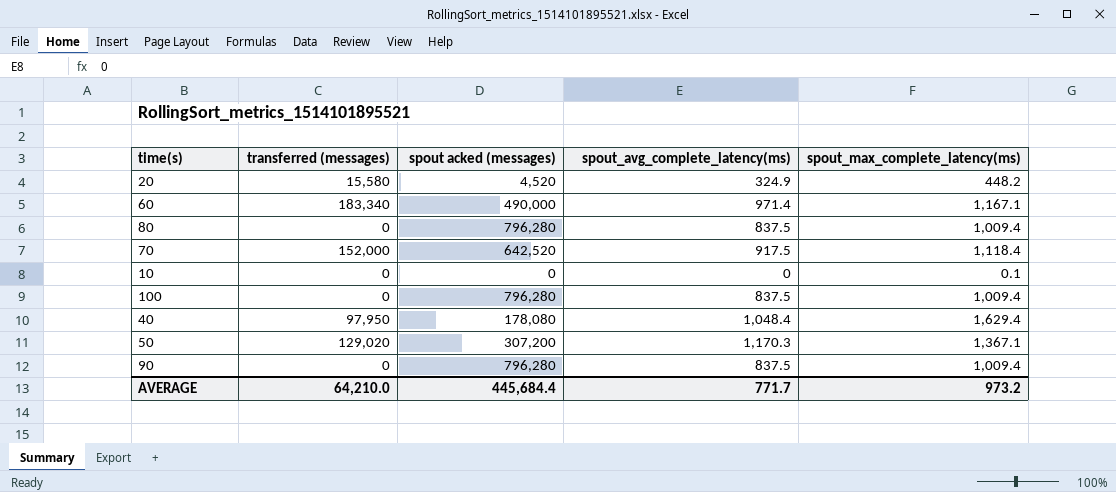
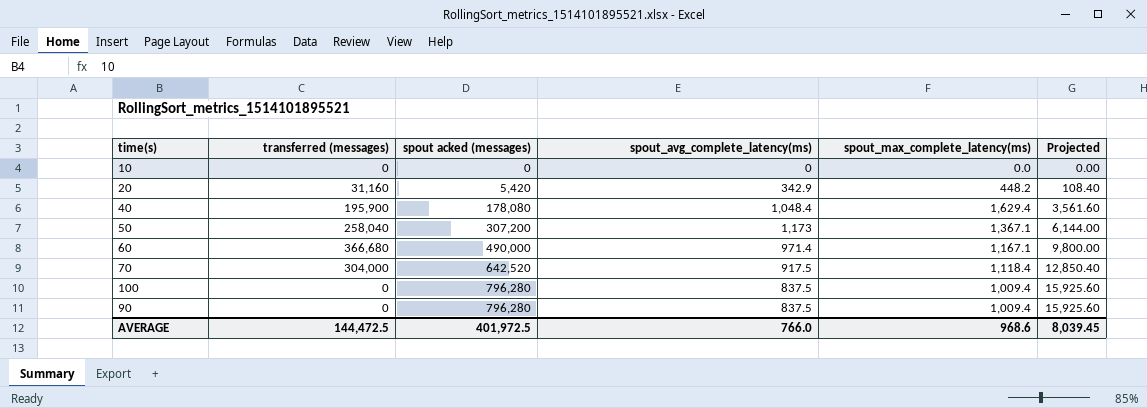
row order: none -> spout acked (messages) ascending
column Projected | formula: none -> [spout acked (messages)] * 0.02
row 80: 0 | 796,280 | 837.5 | 1,009.4 -> none
10 | spout_max_complete_latency(ms): 0.1 -> 0.0
20 | transferred (messages): 15,580 -> 31,160
20 | spout acked (messages): 4,520 -> 5,420
20 | spout_avg_complete_latency(ms): 324.9 -> 342.9
40 | transferred (messages): 97,950 -> 195,900
50 | transferred (messages): 129,020 -> 258,040
50 | spout_avg_complete_latency(ms): 1,170.3 -> 1,173
60 | transferred (messages): 183,340 -> 366,680
70 | transferred (messages): 152,000 -> 304,000
AVERAGE | transferred (messages): 64,210.0 -> 144,472.5
AVERAGE | spout acked (messages): 445,684.4 -> 401,972.5
AVERAGE | spout_avg_complete_latency(ms): 771.7 -> 766.0
AVERAGE | spout_max_complete_latency(ms): 973.2 -> 968.6

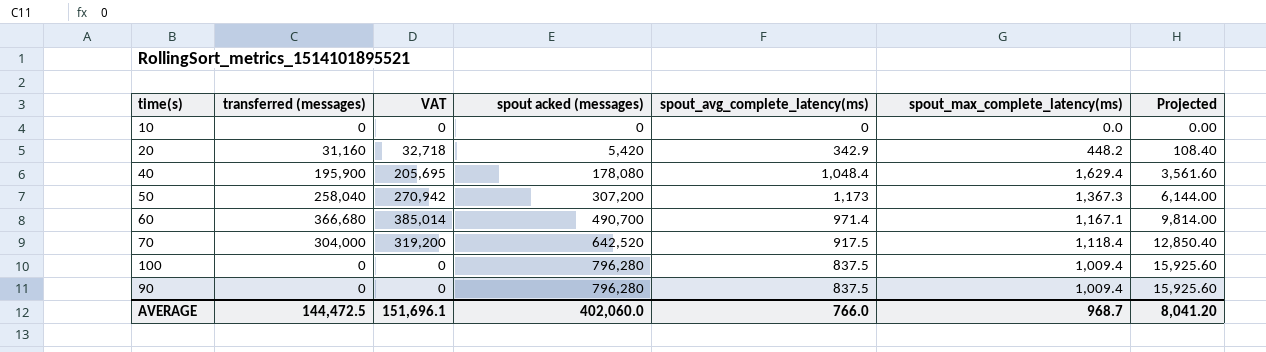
column VAT | formula: none -> [transferred (messages)] * 1.05
50 | spout_max_complete_latency(ms): 1,367.1 -> 1,367.3
60 | spout acked (messages): 490,000 -> 490,700
60 | Projected: 9,800.00 -> 9,814.00
AVERAGE | spout acked (messages): 401,972.5 -> 402,060.0
AVERAGE | spout_max_complete_latency(ms): 968.6 -> 968.7
AVERAGE | Projected: 8,039.45 -> 8,041.20

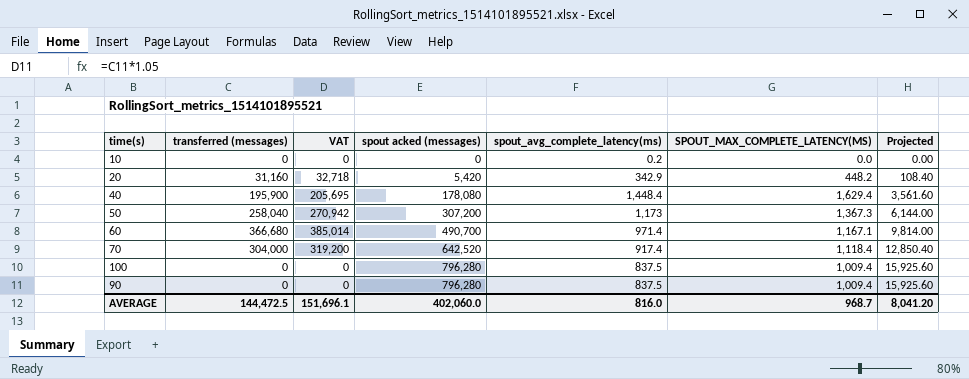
column name: spout_max_complete_latency(ms) -> SPOUT_MAX_COMPLETE_LATENCY(MS)
10 | spout_avg_complete_latency(ms): 0 -> 0.2
40 | spout_avg_complete_latency(ms): 1,048.4 -> 1,448.4
70 | spout_avg_complete_latency(ms): 917.5 -> 917.4
AVERAGE | spout_avg_complete_latency(ms): 766.0 -> 816.0

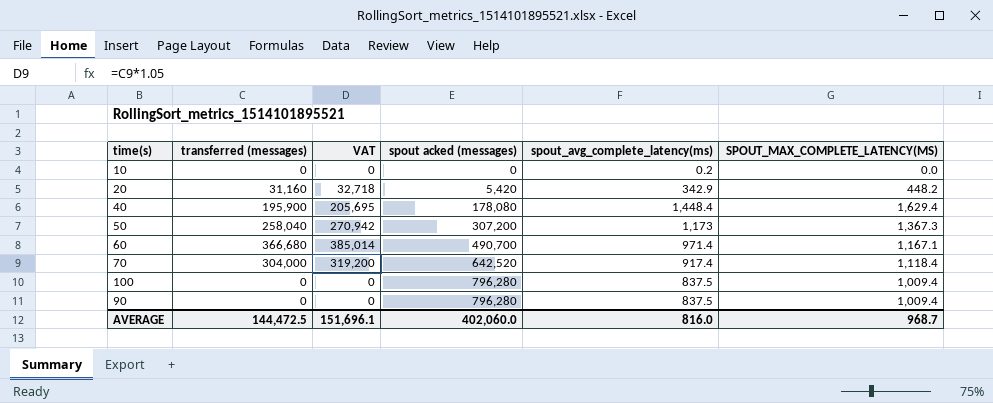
column Projected | formula: [spout acked (messages)] * 0.02 -> none

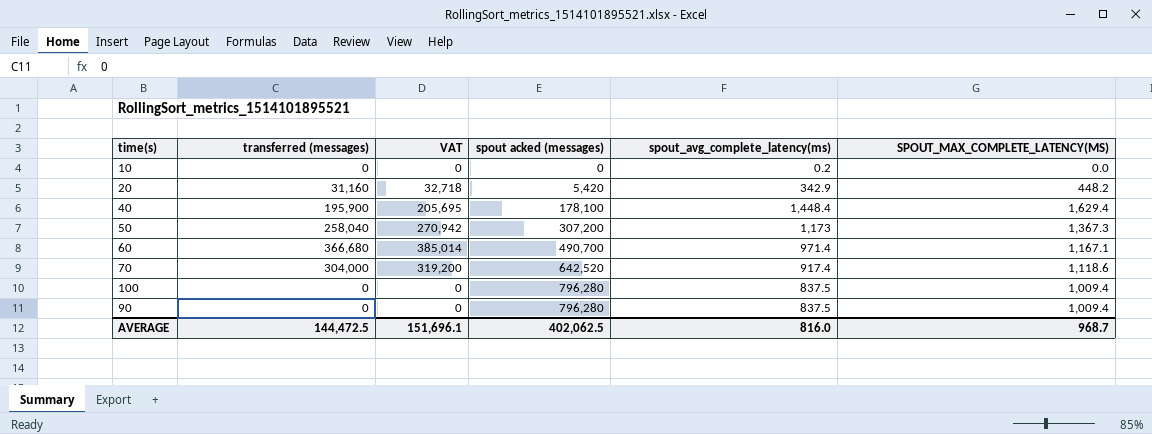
40 | spout acked (messages): 178,080 -> 178,100
70 | SPOUT_MAX_COMPLETE_LATENCY(MS): 1,118.4 -> 1,118.6
AVERAGE | spout acked (messages): 402,060.0 -> 402,062.5

